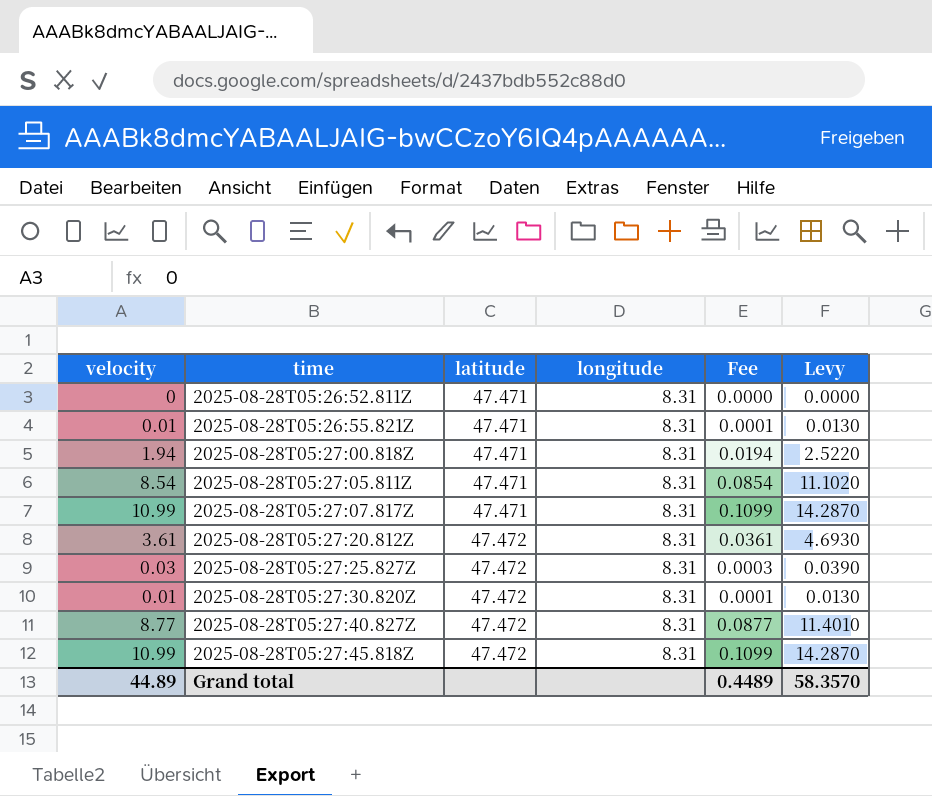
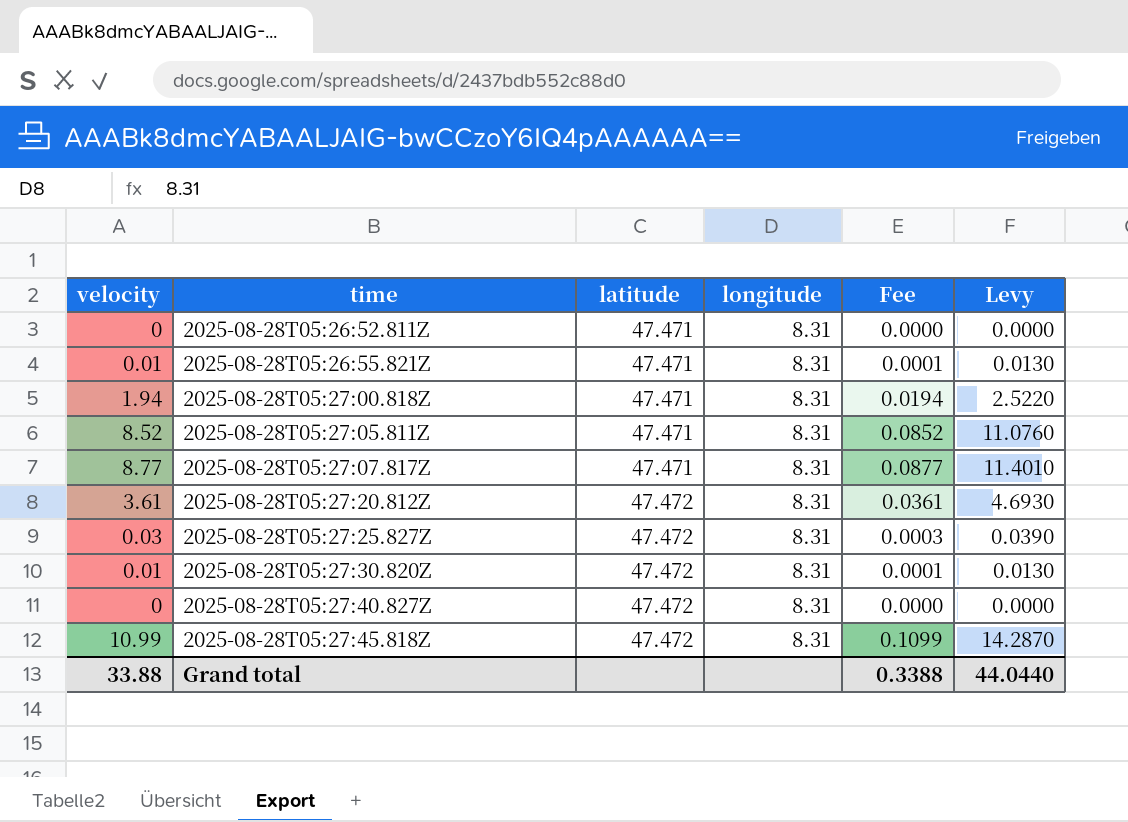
2025-08-28T05:27:05.811Z | velocity: 8.54 -> 8.52
2025-08-28T05:27:05.811Z | Fee: 0.0854 -> 0.0852
2025-08-28T05:27:05.811Z | Levy: 11.1020 -> 11.0760
2025-08-28T05:27:07.817Z | velocity: 10.99 -> 8.77
2025-08-28T05:27:07.817Z | Fee: 0.1099 -> 0.0877
2025-08-28T05:27:07.817Z | Levy: 14.2870 -> 11.4010
2025-08-28T05:27:40.827Z | velocity: 8.77 -> 0
2025-08-28T05:27:40.827Z | Fee: 0.0877 -> 0.0000
2025-08-28T05:27:40.827Z | Levy: 11.4010 -> 0.0000
Grand total | velocity: 44.89 -> 33.88
Grand total | Fee: 0.4489 -> 0.3388
Grand total | Levy: 58.3570 -> 44.0440

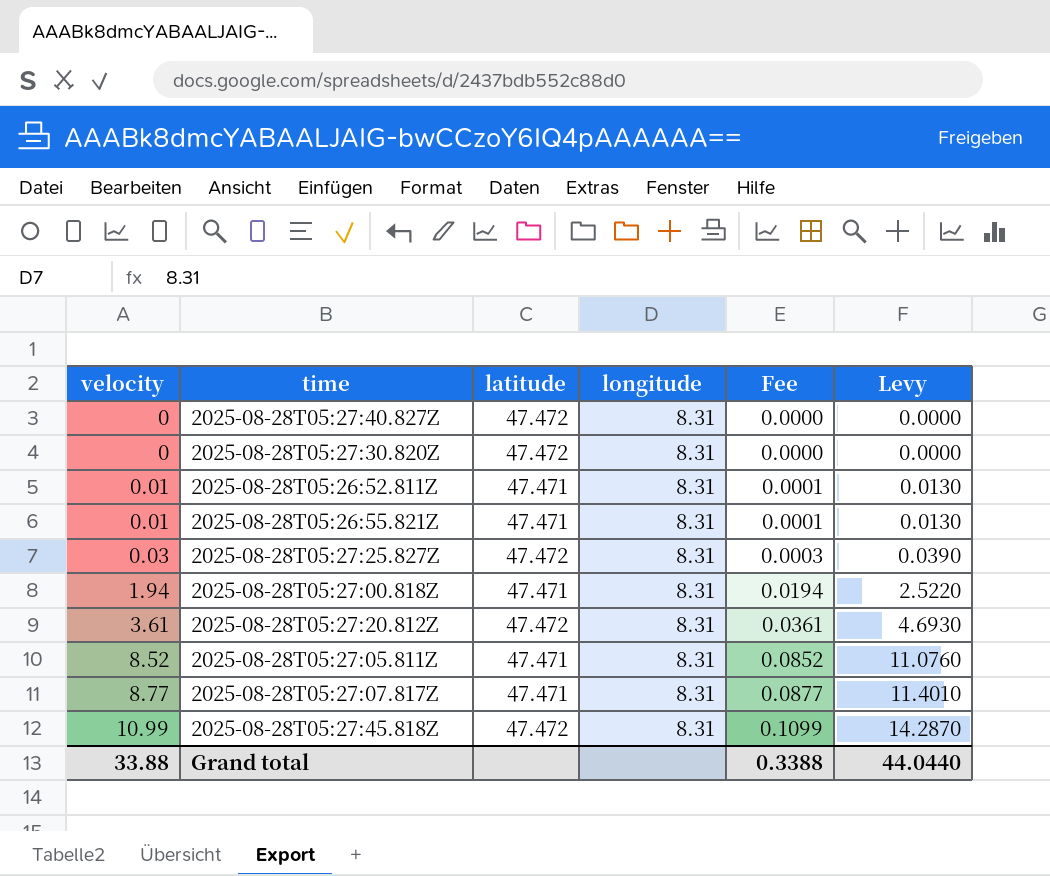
row order: time ascending -> velocity ascending
2025-08-28T05:27:30.820Z | velocity: 0.01 -> 0
2025-08-28T05:27:30.820Z | Fee: 0.0001 -> 0.0000
2025-08-28T05:27:30.820Z | Levy: 0.0130 -> 0.0000
2025-08-28T05:26:52.811Z | velocity: 0 -> 0.01
2025-08-28T05:26:52.811Z | Fee: 0.0000 -> 0.0001
2025-08-28T05:26:52.811Z | Levy: 0.0000 -> 0.0130

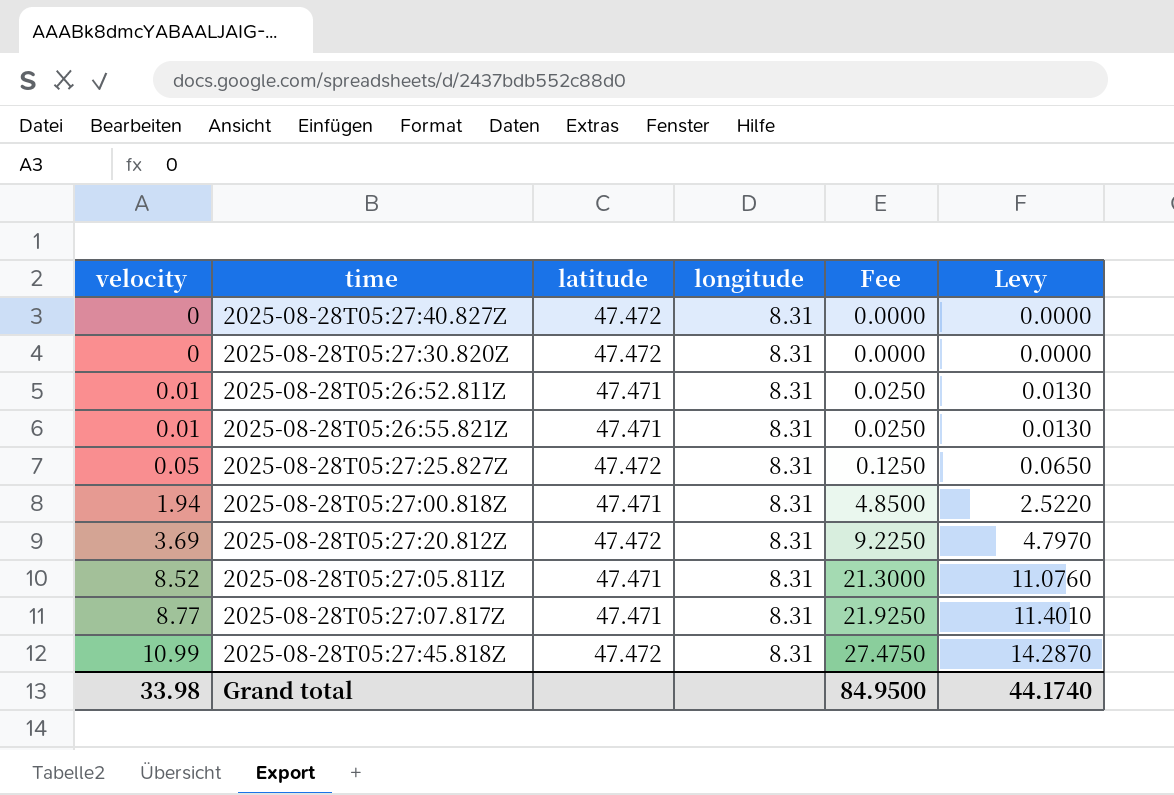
column Fee | formula: [velocity] * 0.01 -> [velocity] * 2.5
2025-08-28T05:27:25.827Z | velocity: 0.03 -> 0.05
2025-08-28T05:27:25.827Z | Levy: 0.0390 -> 0.0650
2025-08-28T05:27:20.812Z | velocity: 3.61 -> 3.69
2025-08-28T05:27:20.812Z | Levy: 4.6930 -> 4.7970
Grand total | velocity: 33.88 -> 33.98
Grand total | Fee: 0.3388 -> 84.9500
Grand total | Levy: 44.0440 -> 44.1740

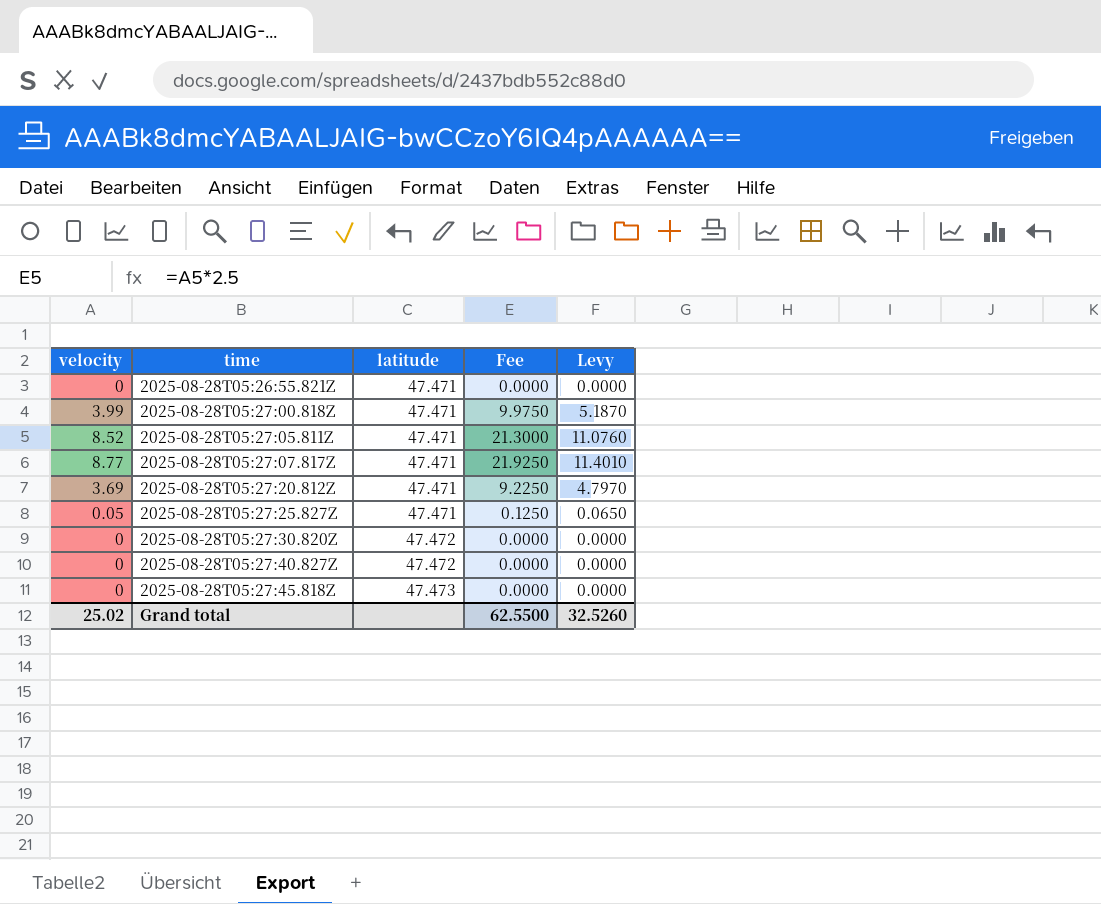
row order: velocity ascending -> time ascending
column longitude | position: 4 -> none
row 2025-08-28T05:26:52.811Z: 0.01 | 47.471 | 8.31 | 0.0250 | 0.0130 -> none
2025-08-28T05:26:55.821Z | velocity: 0.01 -> 0
2025-08-28T05:26:55.821Z | Fee: 0.0250 -> 0.0000
2025-08-28T05:26:55.821Z | Levy: 0.0130 -> 0.0000
2025-08-28T05:27:00.818Z | velocity: 1.94 -> 3.99
2025-08-28T05:27:00.818Z | Fee: 4.8500 -> 9.9750
2025-08-28T05:27:00.818Z | Levy: 2.5220 -> 5.1870
2025-08-28T05:27:20.812Z | latitude: 47.472 -> 47.471
2025-08-28T05:27:25.827Z | latitude: 47.472 -> 47.471
2025-08-28T05:27:45.818Z | velocity: 10.99 -> 0
2025-08-28T05:27:45.818Z | latitude: 47.472 -> 47.473
2025-08-28T05:27:45.818Z | Fee: 27.4750 -> 0.0000
2025-08-28T05:27:45.818Z | Levy: 14.2870 -> 0.0000
Grand total | velocity: 33.98 -> 25.02
Grand total | Fee: 84.9500 -> 62.5500
Grand total | Levy: 44.1740 -> 32.5260

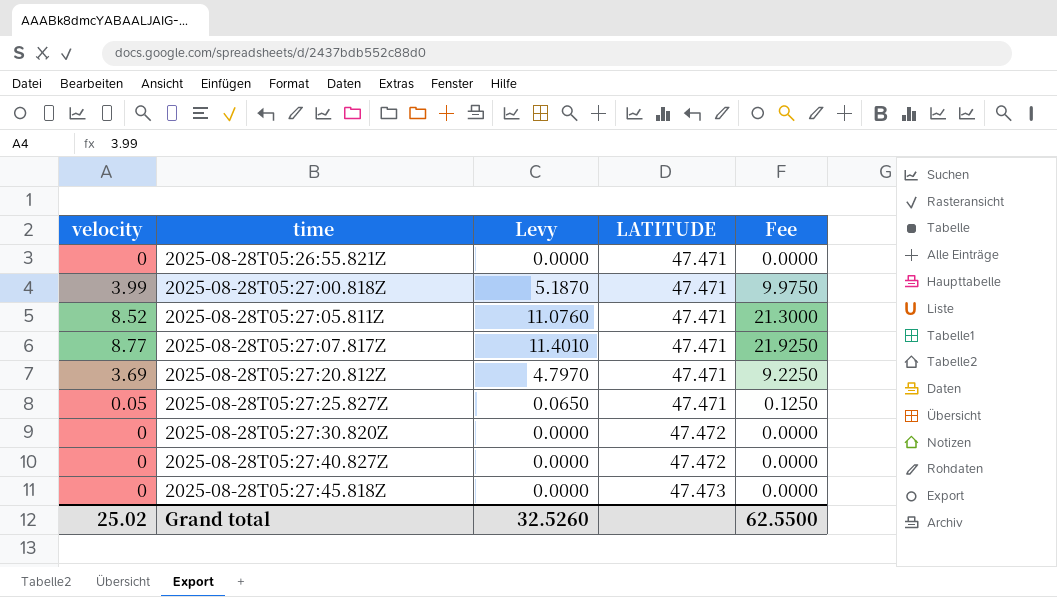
column Levy | position: 5 -> 3
column name: latitude -> LATITUDE

